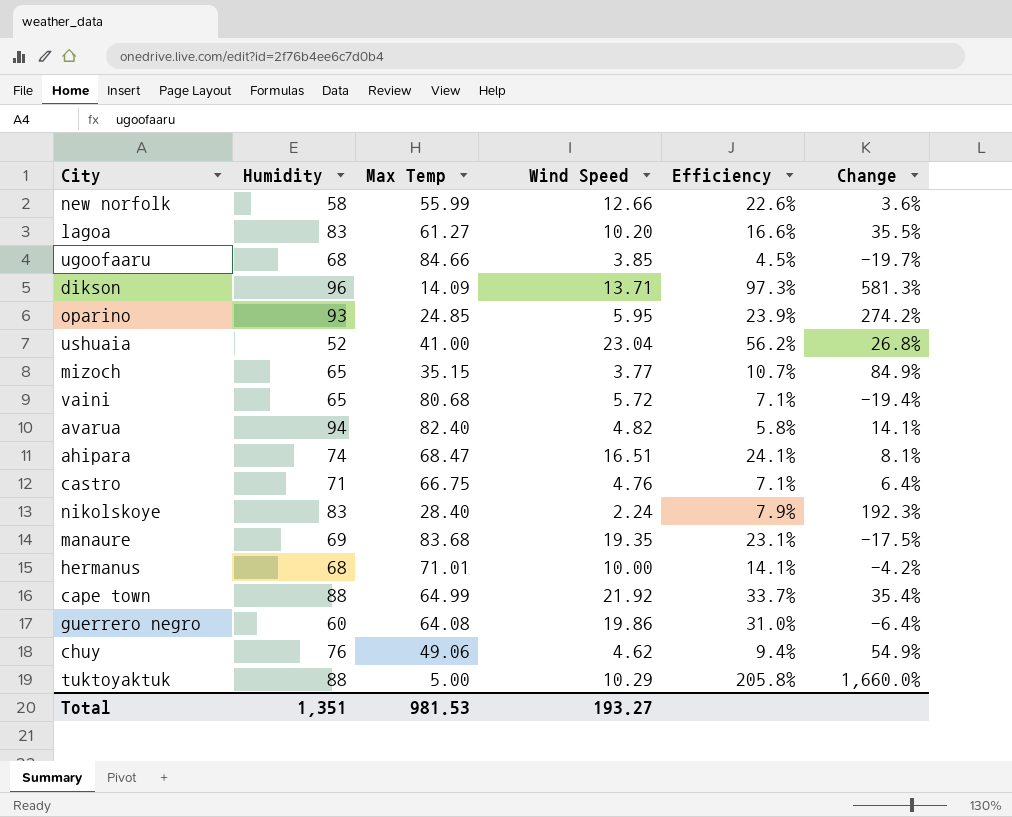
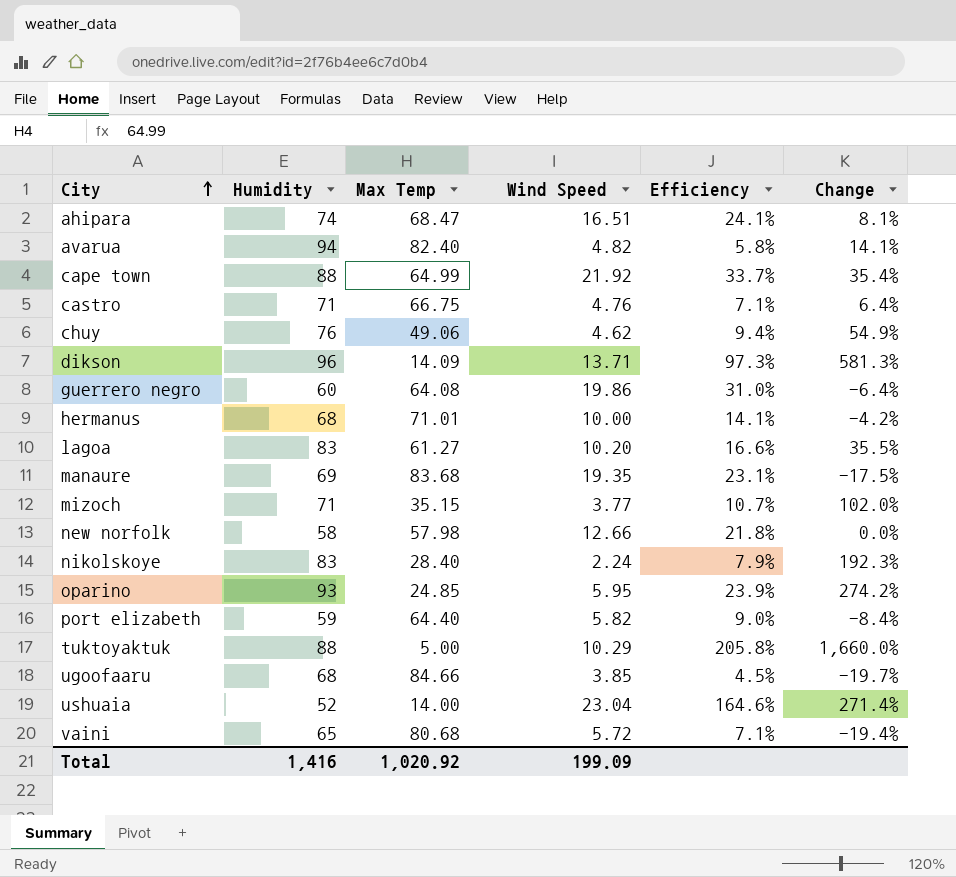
row order: none -> City ascending
mizoch | Humidity: 65 -> 71
mizoch | Change: 84.9% -> 102.0%
new norfolk | Max Temp: 55.99 -> 57.98
new norfolk | Efficiency: 22.6% -> 21.8%
new norfolk | Change: 3.6% -> 0.0%
row port elizabeth: none -> 59 | 64.40 | 5.82 | 9.0% | -8.4%
ushuaia | Max Temp: 41.00 -> 14.00
ushuaia | Efficiency: 56.2% -> 164.6%
ushuaia | Change: 26.8% -> 271.4%
Total | Humidity: 1,351 -> 1,416
Total | Max Temp: 981.53 -> 1,020.92
Total | Wind Speed: 193.27 -> 199.09

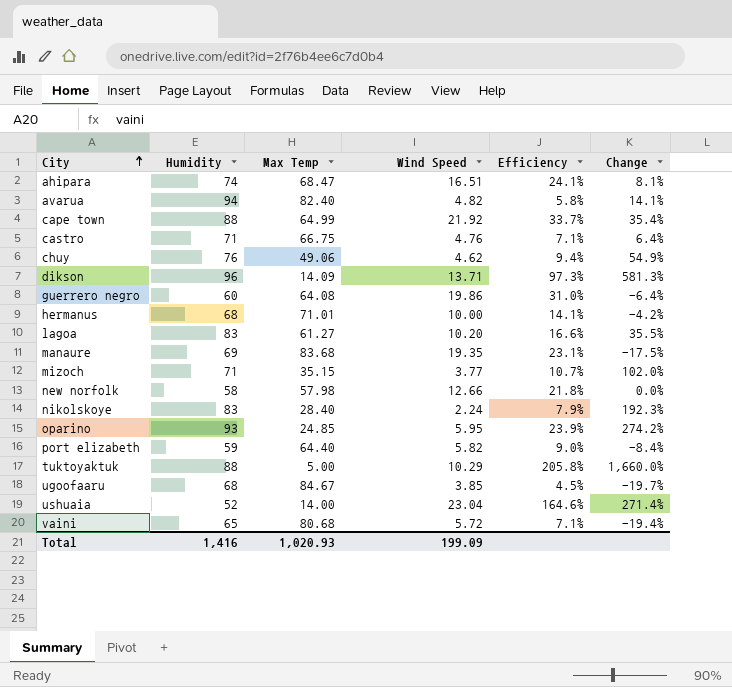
ugoofaaru | Max Temp: 84.66 -> 84.67
Total | Max Temp: 1,020.92 -> 1,020.93

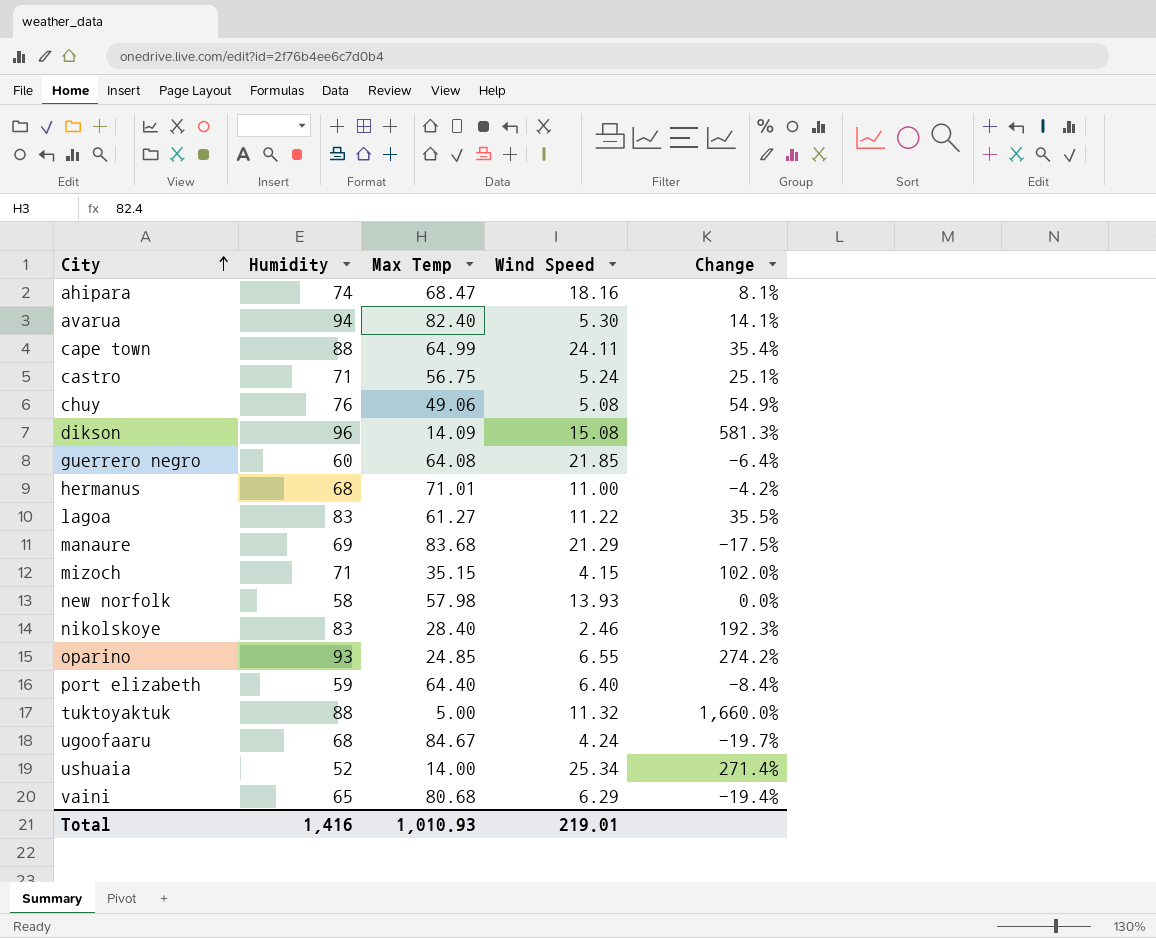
column Efficiency | formula: [Wind Speed] / [Max Temp] -> none
ahipara | Wind Speed: 16.51 -> 18.16
avarua | Wind Speed: 4.82 -> 5.30
cape town | Wind Speed: 21.92 -> 24.11
castro | Max Temp: 66.75 -> 56.75
castro | Wind Speed: 4.76 -> 5.24
castro | Change: 6.4% -> 25.1%
chuy | Wind Speed: 4.62 -> 5.08
dikson | Wind Speed: 13.71 -> 15.08
guerrero negro | Wind Speed: 19.86 -> 21.85
hermanus | Wind Speed: 10.00 -> 11.00
lagoa | Wind Speed: 10.20 -> 11.22
manaure | Wind Speed: 19.35 -> 21.29
mizoch | Wind Speed: 3.77 -> 4.15
new norfolk | Wind Speed: 12.66 -> 13.93
nikolskoye | Wind Speed: 2.24 -> 2.46
oparino | Wind Speed: 5.95 -> 6.55
port elizabeth | Wind Speed: 5.82 -> 6.40
tuktoyaktuk | Wind Speed: 10.29 -> 11.32
ugoofaaru | Wind Speed: 3.85 -> 4.24
ushuaia | Wind Speed: 23.04 -> 25.34
vaini | Wind Speed: 5.72 -> 6.29
Total | Max Temp: 1,020.93 -> 1,010.93
Total | Wind Speed: 199.09 -> 219.01

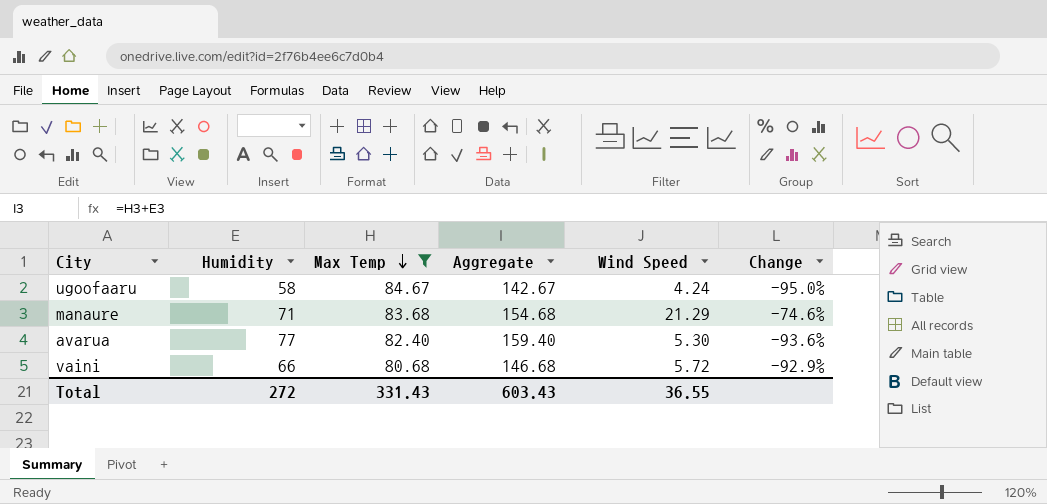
filter: none -> Max Temp >= 80.68
row order: City ascending -> Max Temp descending
column Aggregate | formula: none -> [Humidity] + [Max Temp]
column Change | formula: ([Humidity] - [Max Temp]) / [Max Temp] -> ([Wind Speed] - [Max Temp]) / [Max Temp]
ugoofaaru | Humidity: 68 -> 58
manaure | Humidity: 69 -> 71
avarua | Humidity: 94 -> 77
vaini | Humidity: 65 -> 66
vaini | Wind Speed: 6.29 -> 5.72
Total | Humidity: 1,416 -> 272
Total | Max Temp: 1,010.93 -> 331.43
Total | Wind Speed: 219.01 -> 36.55

